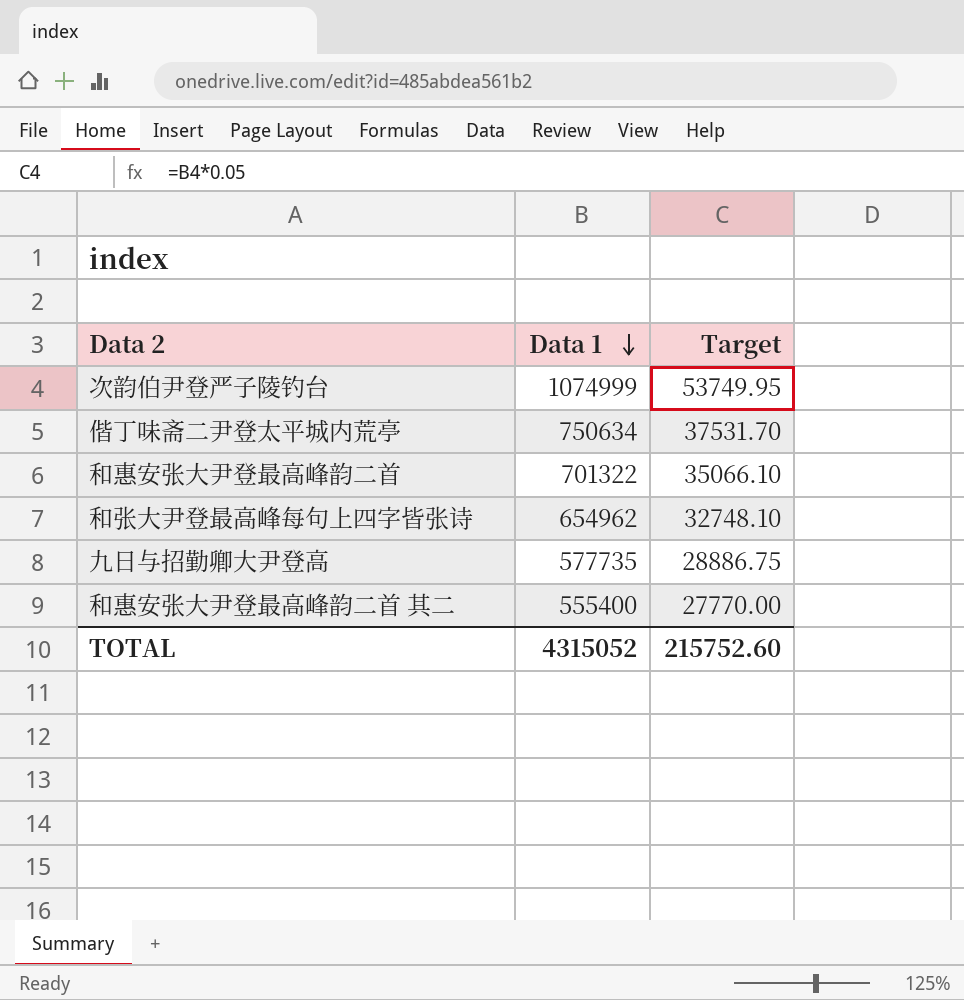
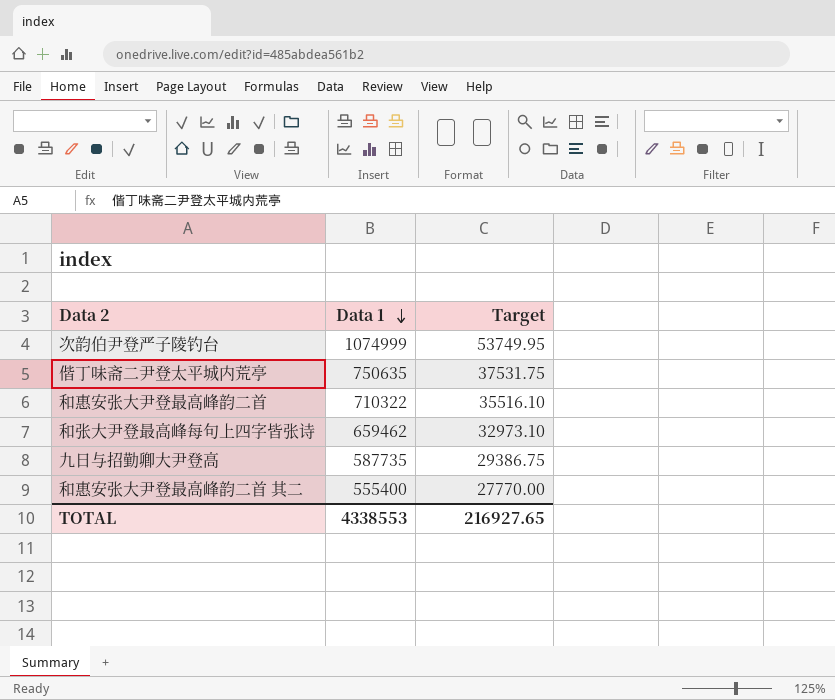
偕丁味斋二尹登太平城内荒亭 | Data 1: 750634 -> 750635
偕丁味斋二尹登太平城内荒亭 | Target: 37531.70 -> 37531.75
和惠安张大尹登最高峰韵二首 | Data 1: 701322 -> 710322
和惠安张大尹登最高峰韵二首 | Target: 35066.10 -> 35516.10
和张大尹登最高峰每句上四字皆张诗 | Data 1: 654962 -> 659462
和张大尹登最高峰每句上四字皆张诗 | Target: 32748.10 -> 32973.10
九日与招勤卿大尹登高 | Data 1: 577735 -> 587735
九日与招勤卿大尹登高 | Target: 28886.75 -> 29386.75
TOTAL | Data 1: 4315052 -> 4338553
TOTAL | Target: 215752.60 -> 216927.65

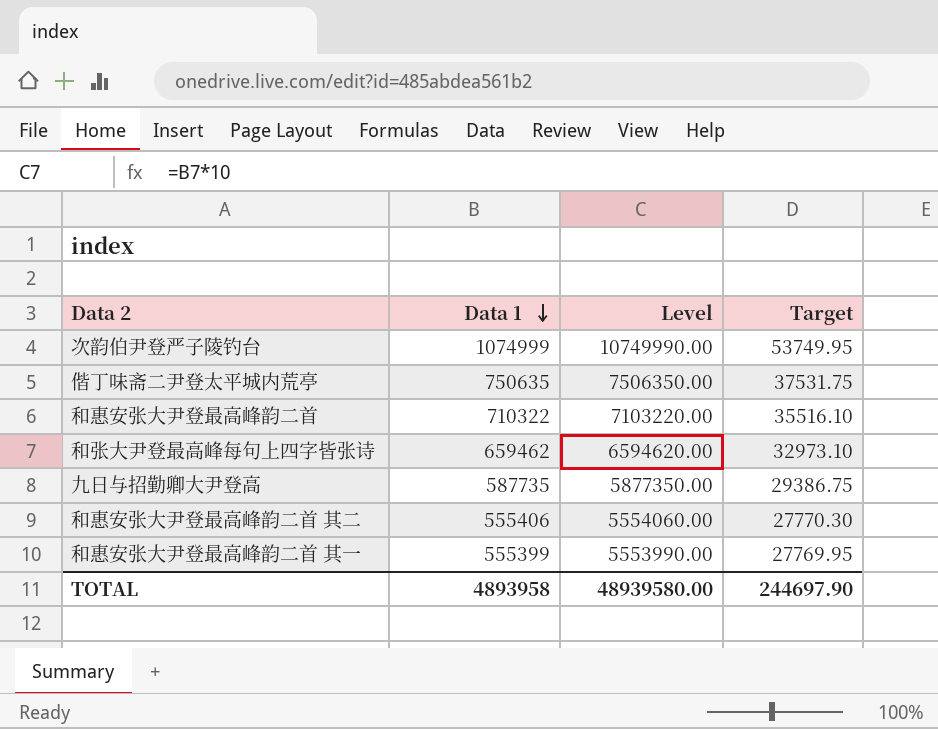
column Level | formula: none -> [Data 1] * 10
和惠安张大尹登最高峰韵二首 其二 | Data 1: 555400 -> 555406
和惠安张大尹登最高峰韵二首 其二 | Target: 27770.00 -> 27770.30
row 和惠安张大尹登最高峰韵二首 其一: none -> 555399 | 5553990.00 | 27769.95
TOTAL | Data 1: 4338553 -> 4893958
TOTAL | Target: 216927.65 -> 244697.90

